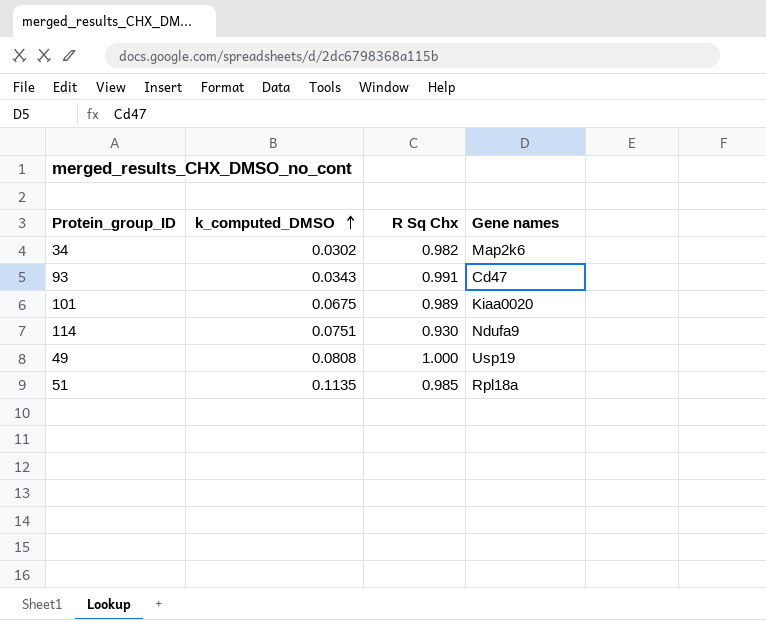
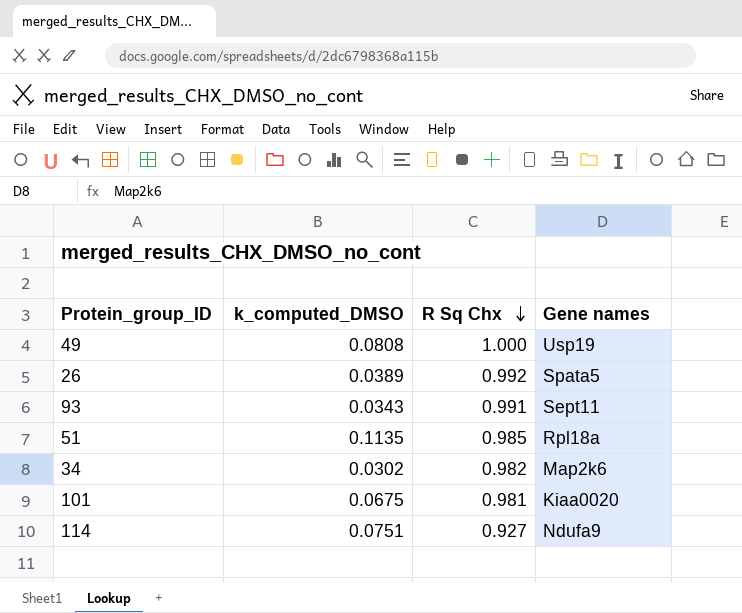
row order: k_computed_DMSO ascending -> R Sq Chx descending
row 26: none -> 0.0389 | 0.992 | Spata5
93 | Gene names: Cd47 -> Sept11
101 | R Sq Chx: 0.989 -> 0.981
114 | R Sq Chx: 0.930 -> 0.927

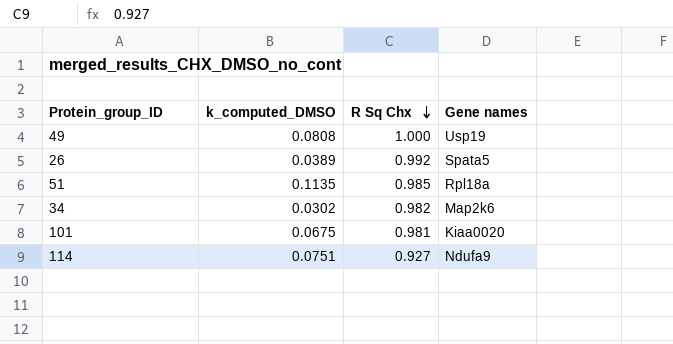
row 93: 0.0343 | 0.991 | Sept11 -> none

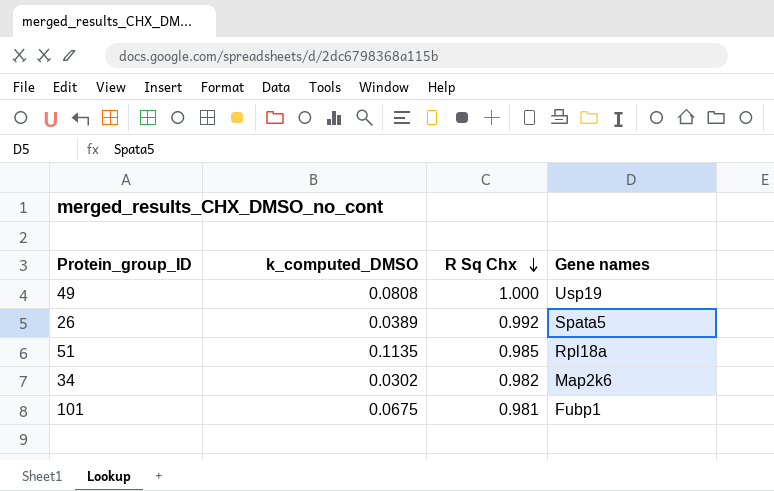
row 114: 0.0751 | 0.927 | Ndufa9 -> none
101 | Gene names: Kiaa0020 -> Fubp1

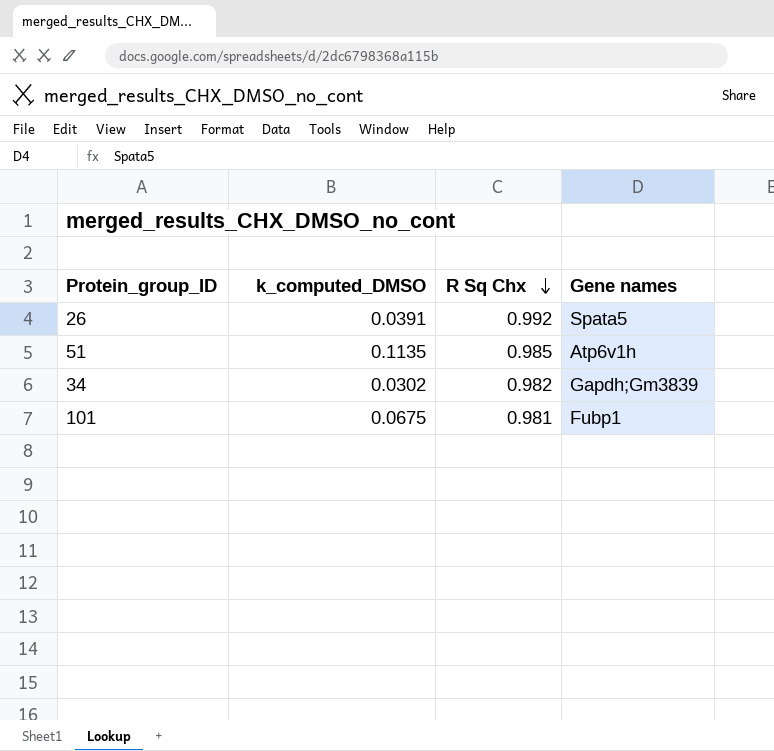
row 49: 0.0808 | 1.000 | Usp19 -> none
26 | k_computed_DMSO: 0.0389 -> 0.0391
51 | Gene names: Rpl18a -> Atp6v1h
34 | Gene names: Map2k6 -> Gapdh;Gm3839

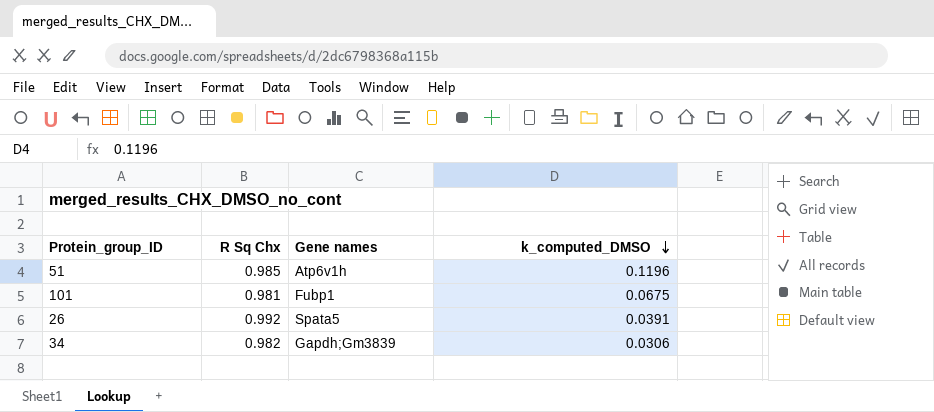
row order: R Sq Chx descending -> k_computed_DMSO descending
column k_computed_DMSO | position: 2 -> 4
51 | k_computed_DMSO: 0.1135 -> 0.1196
34 | k_computed_DMSO: 0.0302 -> 0.0306

